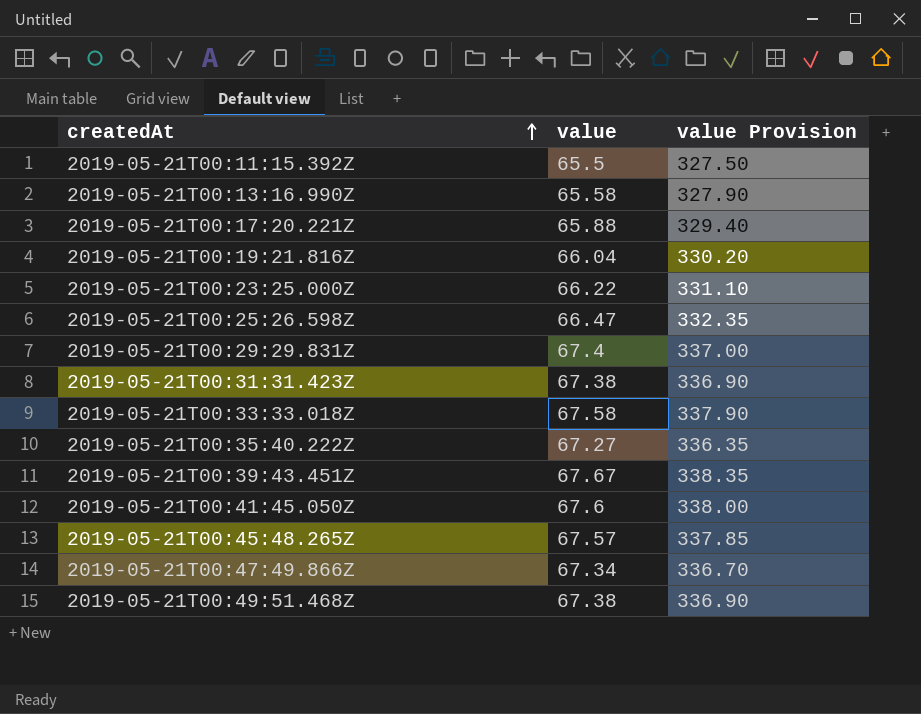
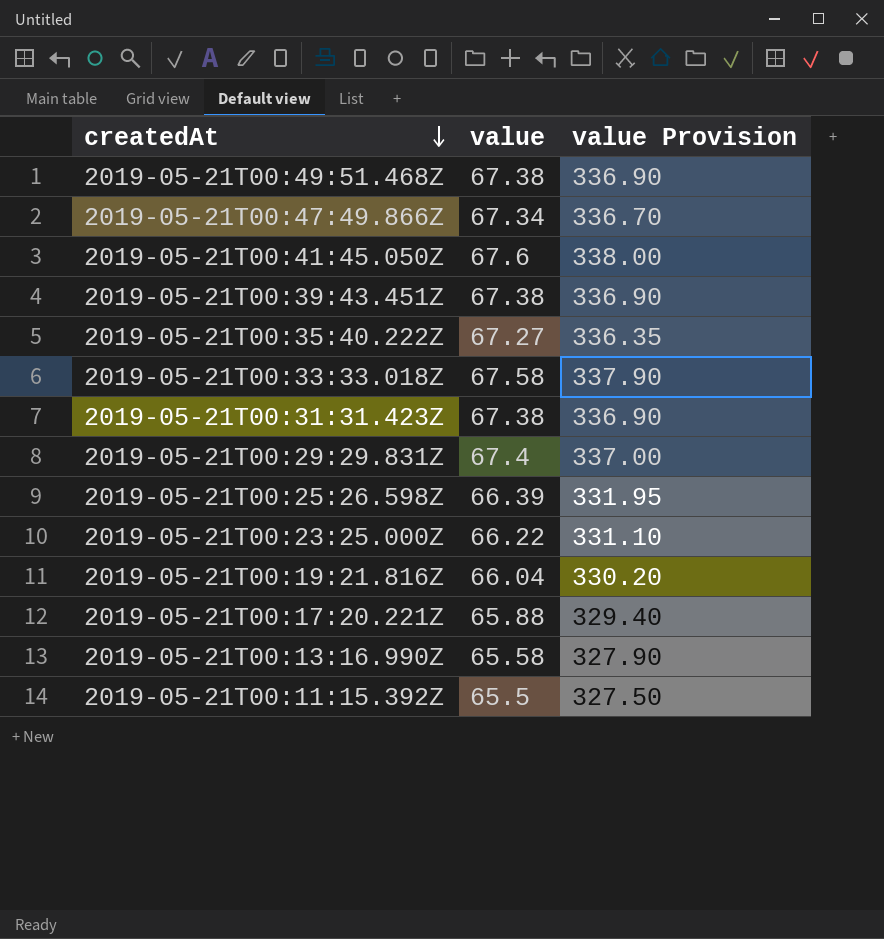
row order: createdAt ascending -> createdAt descending
row 2019-05-21T00:45:48.265Z: 67.57 | 337.85 -> none
2019-05-21T00:39:43.451Z | value: 67.67 -> 67.38
2019-05-21T00:39:43.451Z | value Provision: 338.35 -> 336.90
2019-05-21T00:25:26.598Z | value: 66.47 -> 66.39
2019-05-21T00:25:26.598Z | value Provision: 332.35 -> 331.95

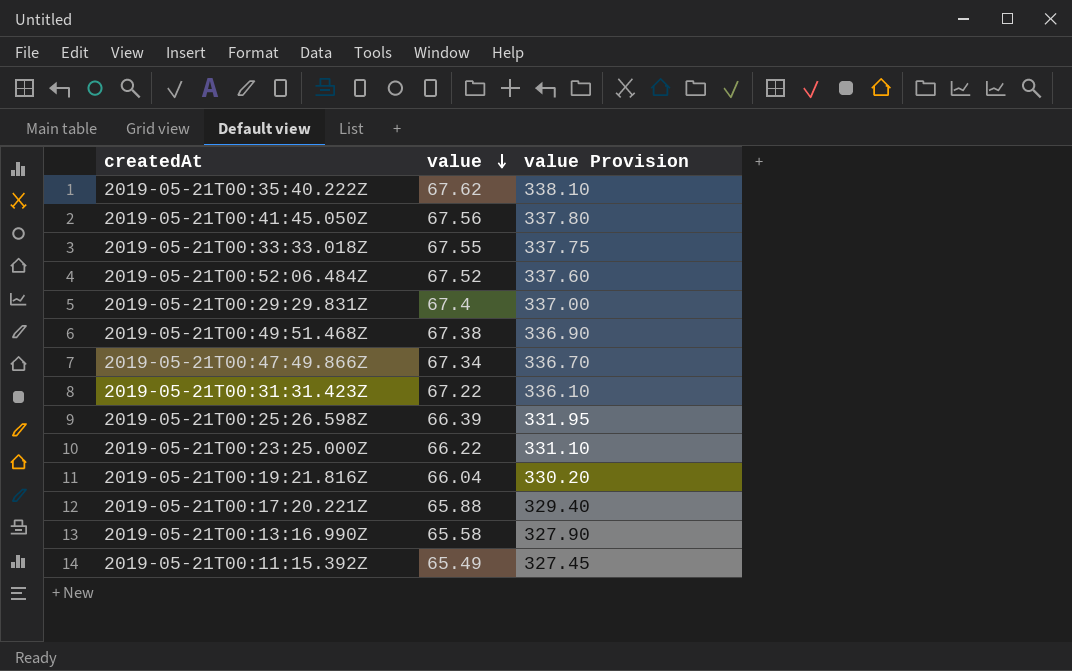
row order: createdAt descending -> value descending
row 2019-05-21T00:39:43.451Z: 67.38 | 336.90 -> none
2019-05-21T00:35:40.222Z | value: 67.27 -> 67.62
2019-05-21T00:35:40.222Z | value Provision: 336.35 -> 338.10
2019-05-21T00:41:45.050Z | value: 67.6 -> 67.56
2019-05-21T00:41:45.050Z | value Provision: 338.00 -> 337.80
2019-05-21T00:33:33.018Z | value: 67.58 -> 67.55
2019-05-21T00:33:33.018Z | value Provision: 337.90 -> 337.75
row 2019-05-21T00:52:06.484Z: none -> 67.52 | 337.60
2019-05-21T00:31:31.423Z | value: 67.38 -> 67.22
2019-05-21T00:31:31.423Z | value Provision: 336.90 -> 336.10
2019-05-21T00:11:15.392Z | value: 65.5 -> 65.49
2019-05-21T00:11:15.392Z | value Provision: 327.50 -> 327.45

